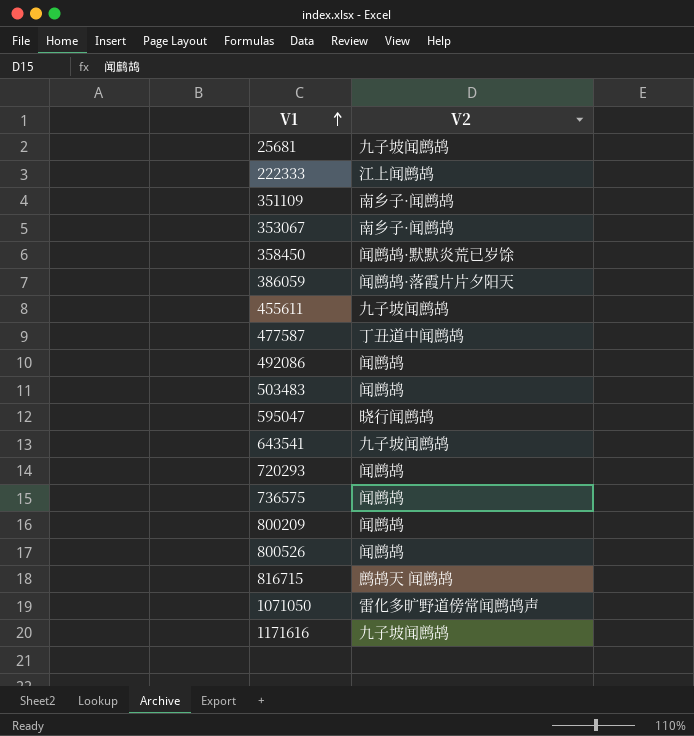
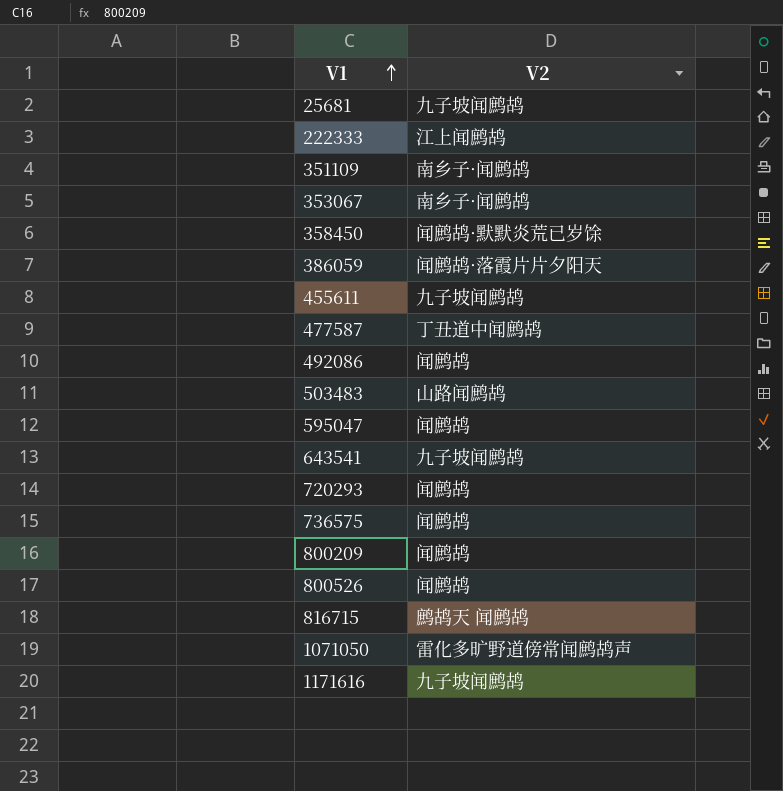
503483 | V2: 闻鹧鸪 -> 山路闻鹧鸪
595047 | V2: 晓行闻鹧鸪 -> 闻鹧鸪

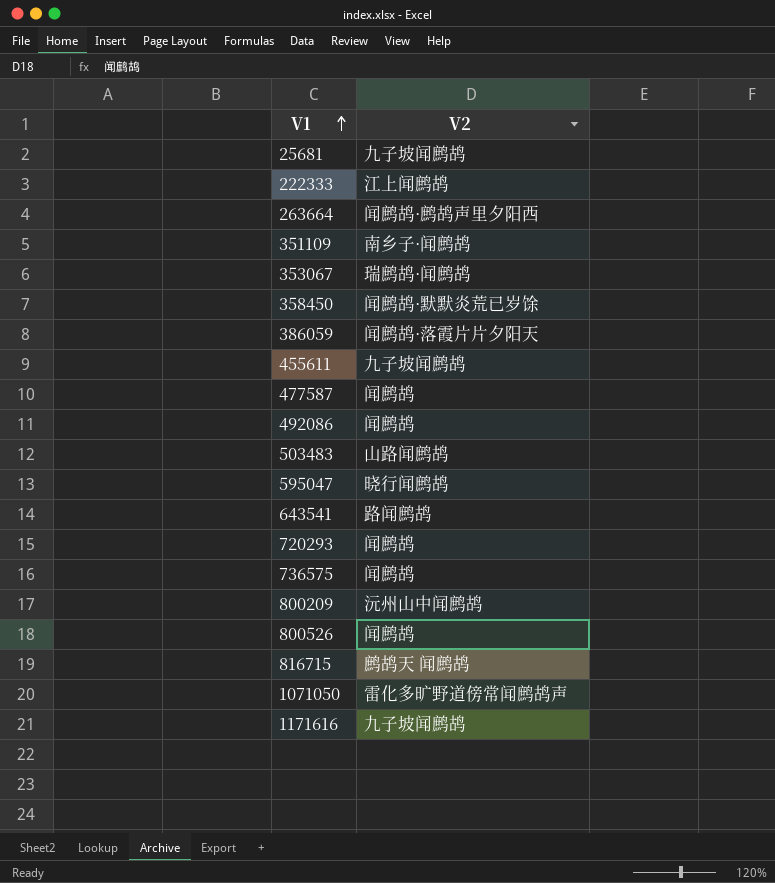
row 263664: none -> 闻鹧鸪·鹧鸪声里夕阳西
353067 | V2: 南乡子·闻鹧鸪 -> 瑞鹧鸪·闻鹧鸪
477587 | V2: 丁丑道中闻鹧鸪 -> 闻鹧鸪
595047 | V2: 闻鹧鸪 -> 晓行闻鹧鸪
643541 | V2: 九子坡闻鹧鸪 -> 路闻鹧鸪
800209 | V2: 闻鹧鸪 -> 沅州山中闻鹧鸪

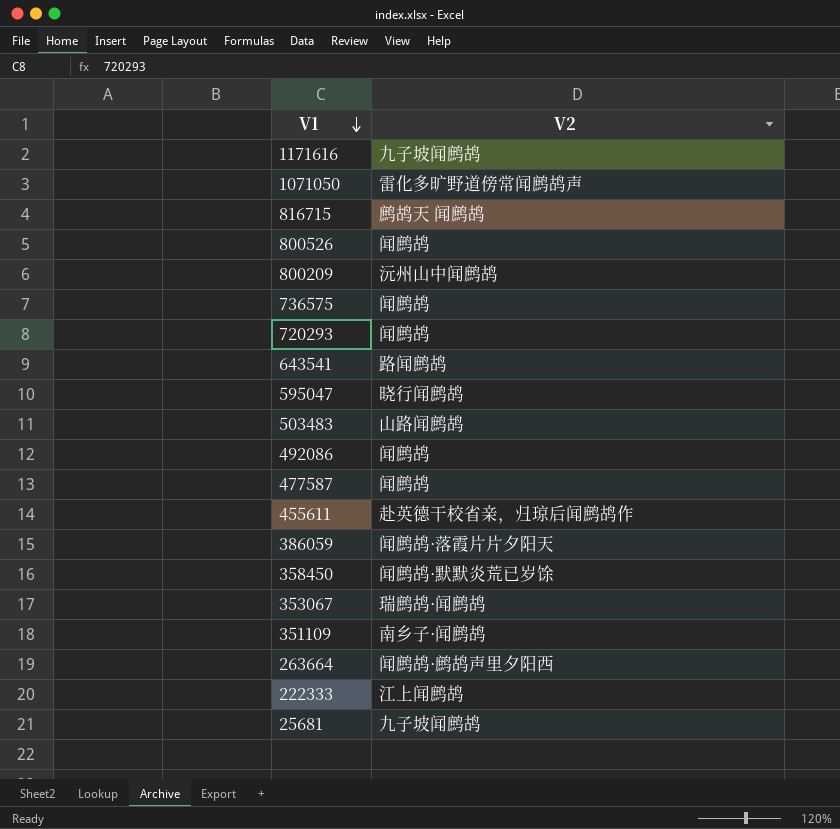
row order: V1 ascending -> V1 descending
455611 | V2: 九子坡闻鹧鸪 -> 赴英德干校省亲，归琼后闻鹧鸪作

